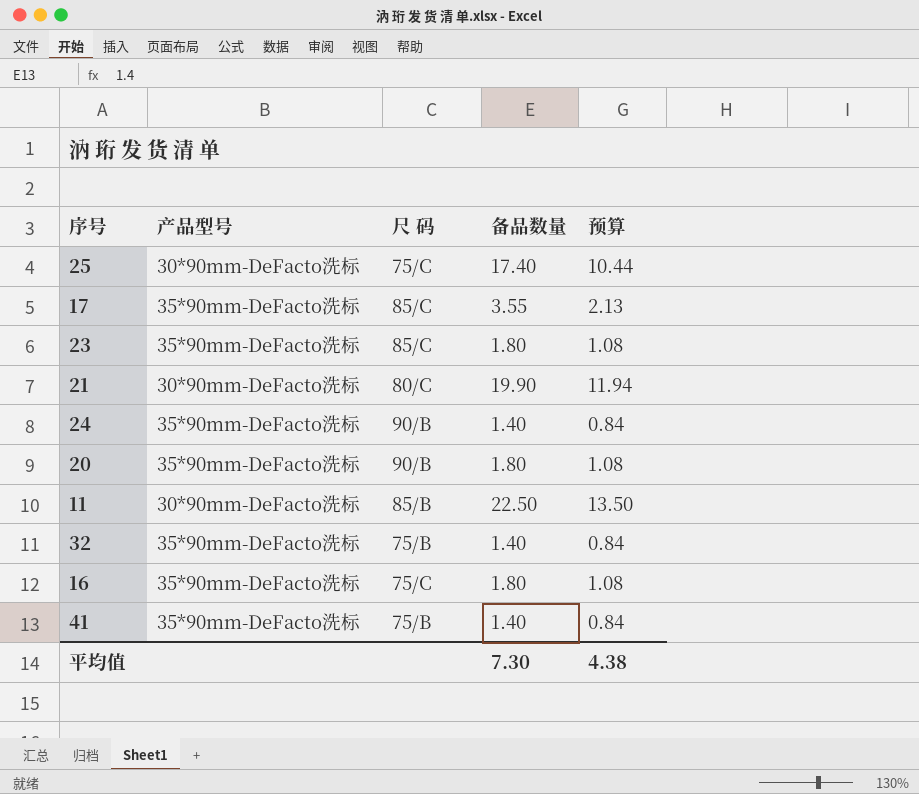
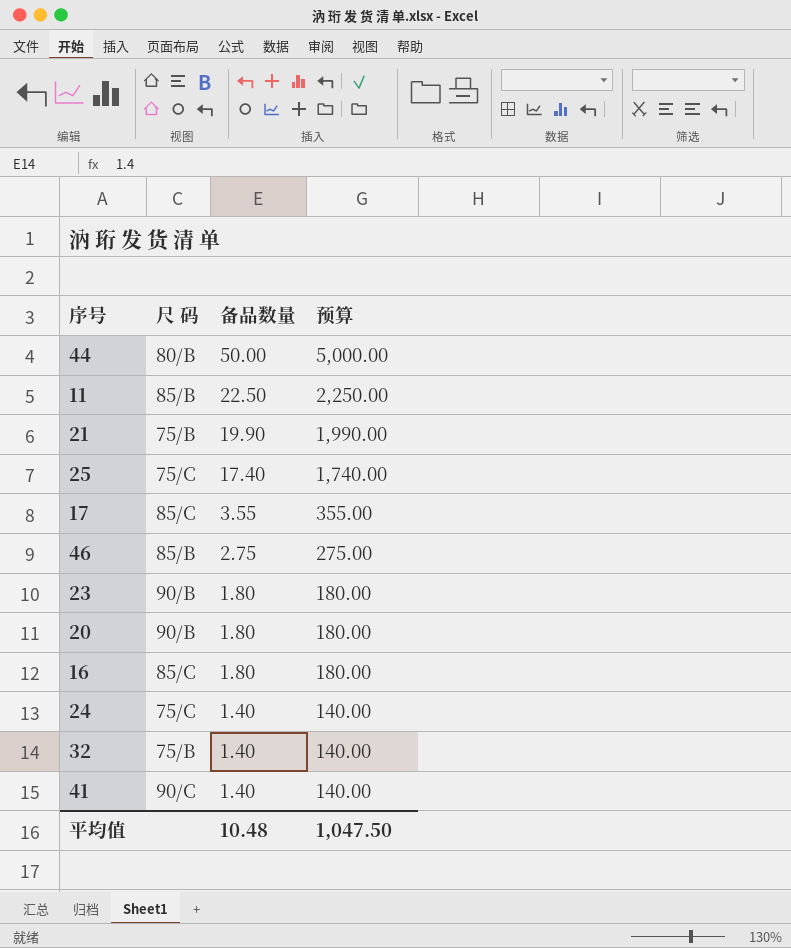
row order: none -> 备品数量 descending
column 产品型号 | position: 2 -> none
column 预算 | formula: [备品数量] * 0.6 -> [备品数量] * 100
row 44: none -> 80/B | 50.00 | 5,000.00
21 | 尺 码: 80/C -> 75/B
row 46: none -> 85/B | 2.75 | 275.00
23 | 尺 码: 85/C -> 90/B
16 | 尺 码: 75/C -> 85/C
24 | 尺 码: 90/B -> 75/C
41 | 尺 码: 75/B -> 90/C
平均值 | 备品数量: 7.30 -> 10.48
平均值 | 预算: 4.38 -> 1,047.50

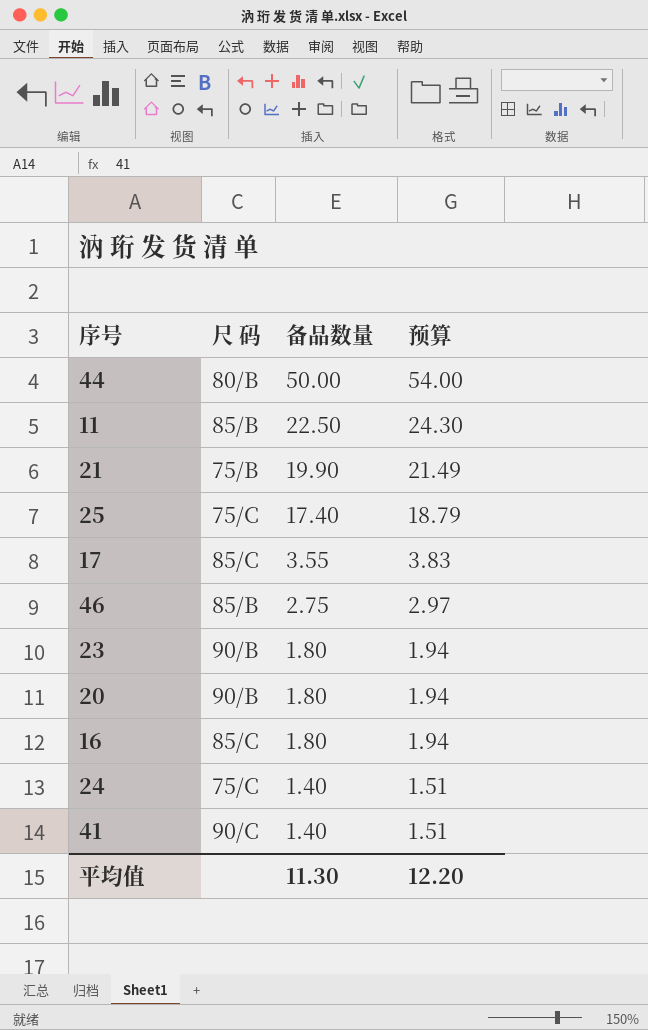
column 预算 | formula: [备品数量] * 100 -> [备品数量] * 1.08
row 32: 75/B | 1.40 | 140.00 -> none
平均值 | 备品数量: 10.48 -> 11.30
平均值 | 预算: 1,047.50 -> 12.20

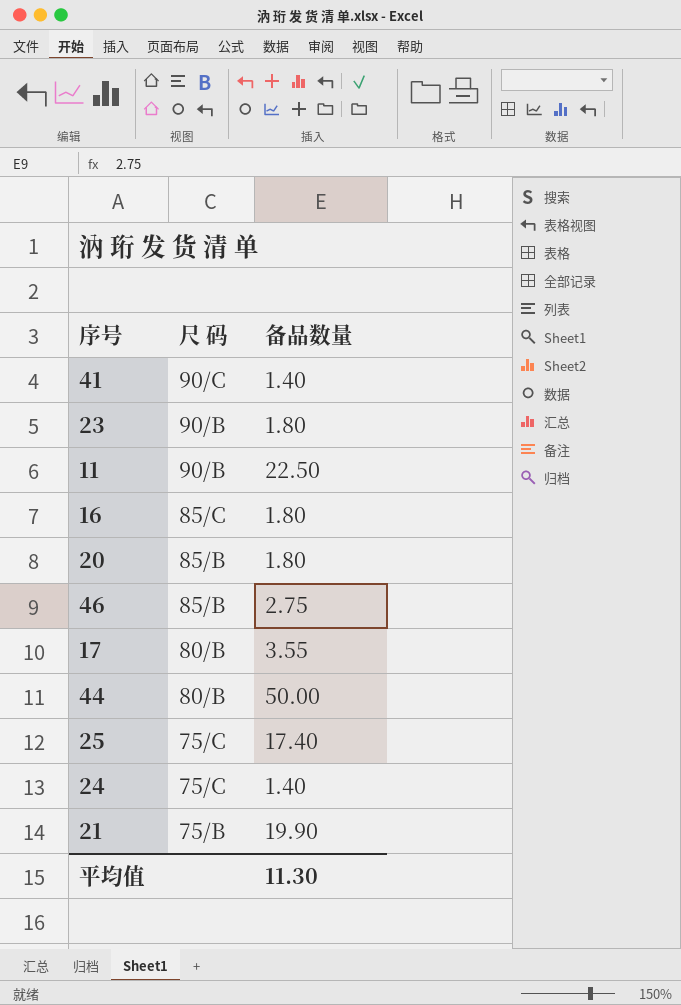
row order: 备品数量 descending -> 尺 码 descending
column 预算 | formula: [备品数量] * 1.08 -> none
11 | 尺 码: 85/B -> 90/B
20 | 尺 码: 90/B -> 85/B
17 | 尺 码: 85/C -> 80/B

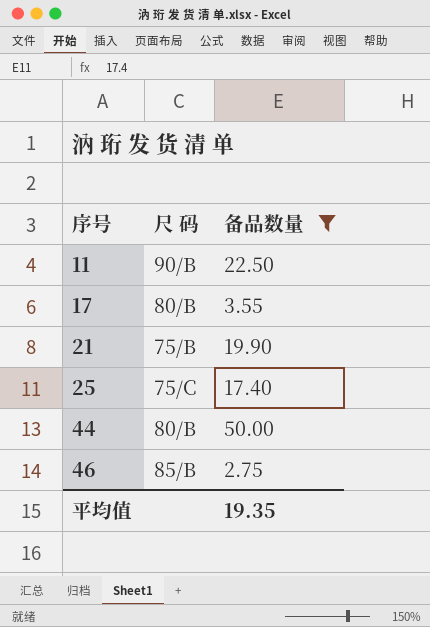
filter: none -> 备品数量 >= 2.75
row order: 尺 码 descending -> 序号 ascending
平均值 | 备品数量: 11.30 -> 19.35

